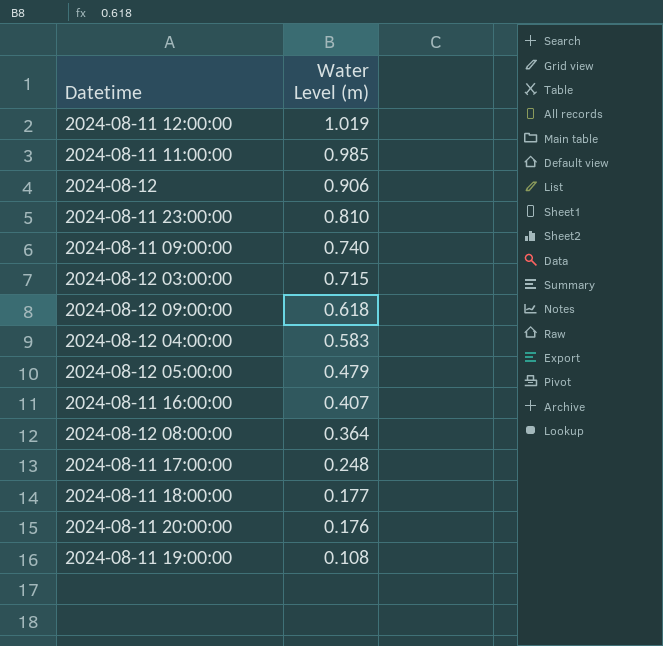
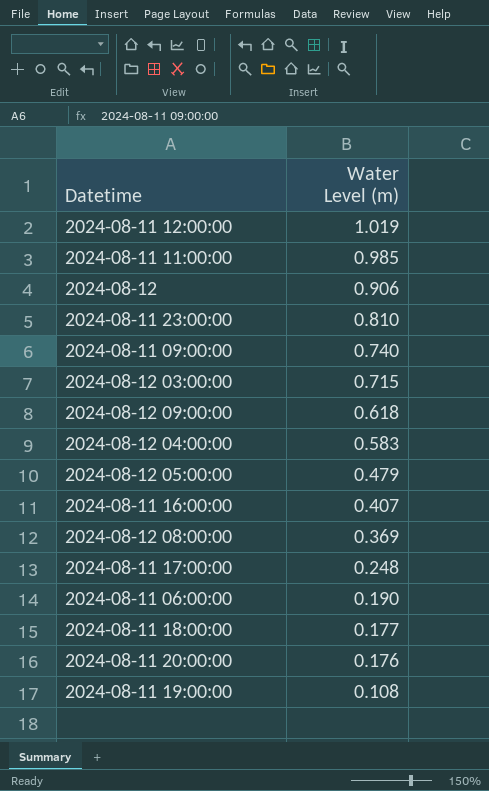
2024-08-12 08:00:00 | Water Level (m): 0.364 -> 0.369
row 2024-08-11 06:00:00: none -> 0.190

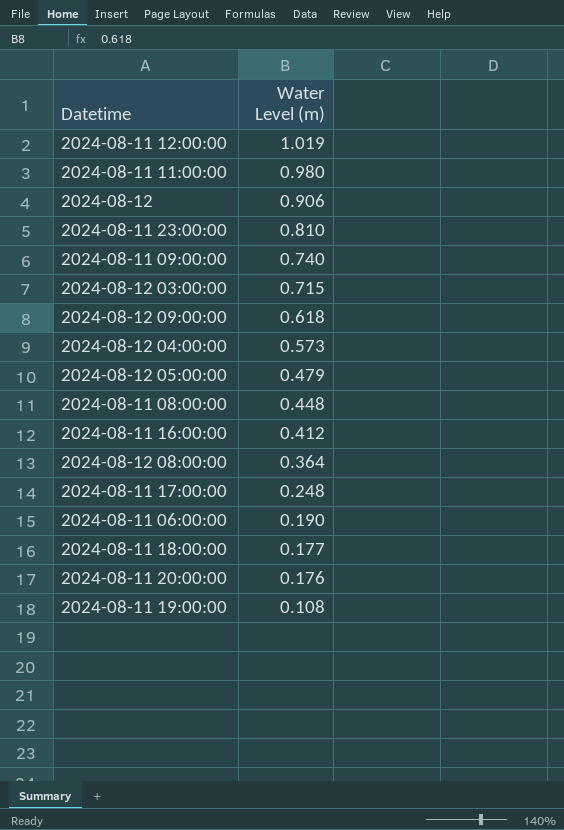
2024-08-11 11:00:00 | Water Level (m): 0.985 -> 0.980
2024-08-12 04:00:00 | Water Level (m): 0.583 -> 0.573
row 2024-08-11 08:00:00: none -> 0.448
2024-08-11 16:00:00 | Water Level (m): 0.407 -> 0.412
2024-08-12 08:00:00 | Water Level (m): 0.369 -> 0.364

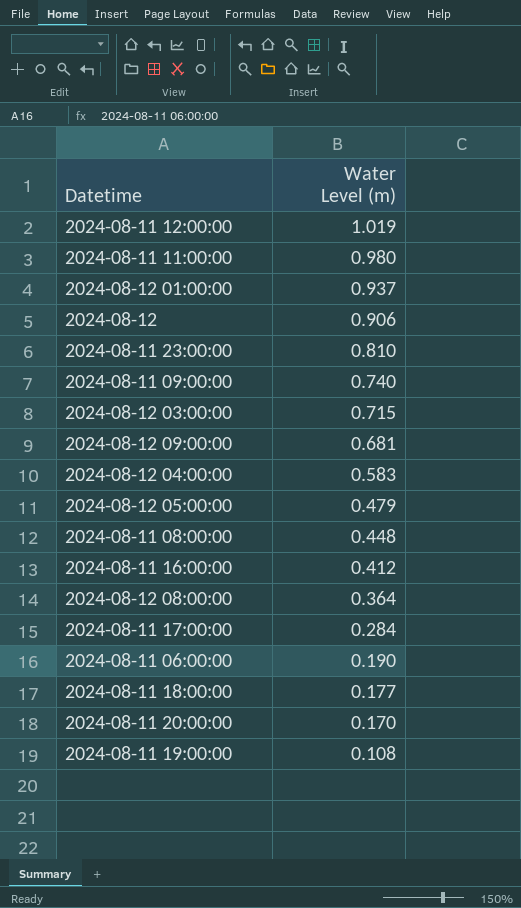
row 2024-08-12 01:00:00: none -> 0.937
2024-08-12 09:00:00 | Water Level (m): 0.618 -> 0.681
2024-08-12 04:00:00 | Water Level (m): 0.573 -> 0.583
2024-08-11 17:00:00 | Water Level (m): 0.248 -> 0.284
2024-08-11 20:00:00 | Water Level (m): 0.176 -> 0.170

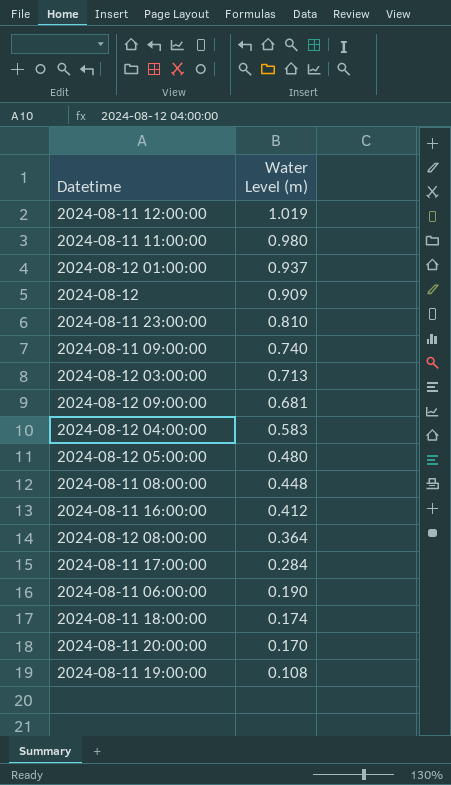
2024-08-12 | Water Level (m): 0.906 -> 0.909
2024-08-12 03:00:00 | Water Level (m): 0.715 -> 0.713
2024-08-12 05:00:00 | Water Level (m): 0.479 -> 0.480
2024-08-11 18:00:00 | Water Level (m): 0.177 -> 0.174

